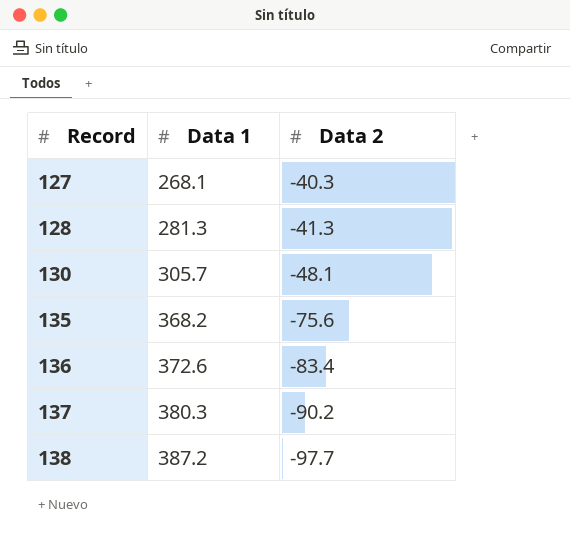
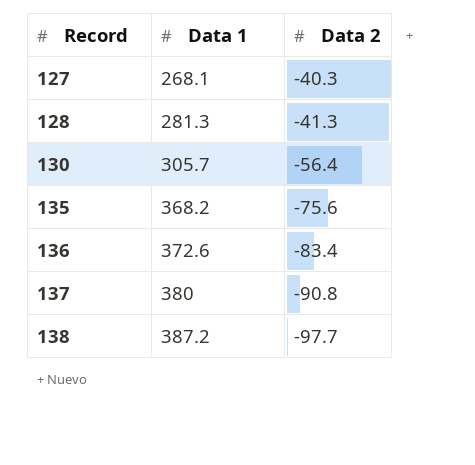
130 | Data 2: -48.1 -> -56.4
137 | Data 1: 380.3 -> 380
137 | Data 2: -90.2 -> -90.8

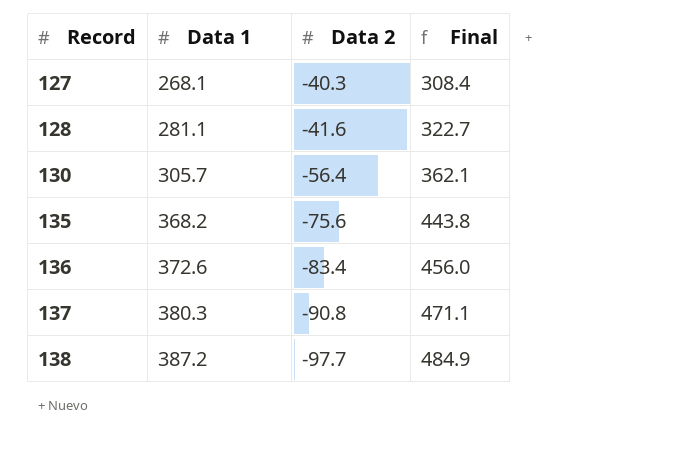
column Final | formula: none -> [Data 1] - [Data 2]
128 | Data 1: 281.3 -> 281.1
128 | Data 2: -41.3 -> -41.6
137 | Data 1: 380 -> 380.3

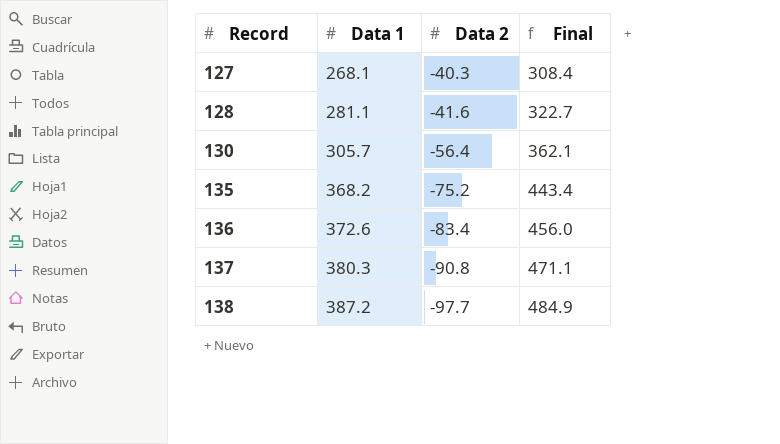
135 | Data 2: -75.6 -> -75.2
135 | Final: 443.8 -> 443.4

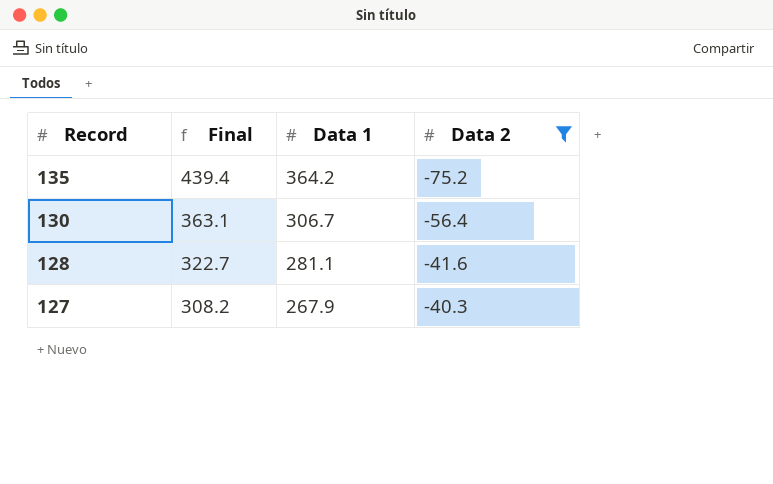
filter: none -> Data 2 >= -75.2
row order: Record ascending -> Record descending
column Final | position: 4 -> 2
135 | Final: 443.4 -> 439.4
135 | Data 1: 368.2 -> 364.2
130 | Final: 362.1 -> 363.1
130 | Data 1: 305.7 -> 306.7
127 | Final: 308.4 -> 308.2
127 | Data 1: 268.1 -> 267.9

